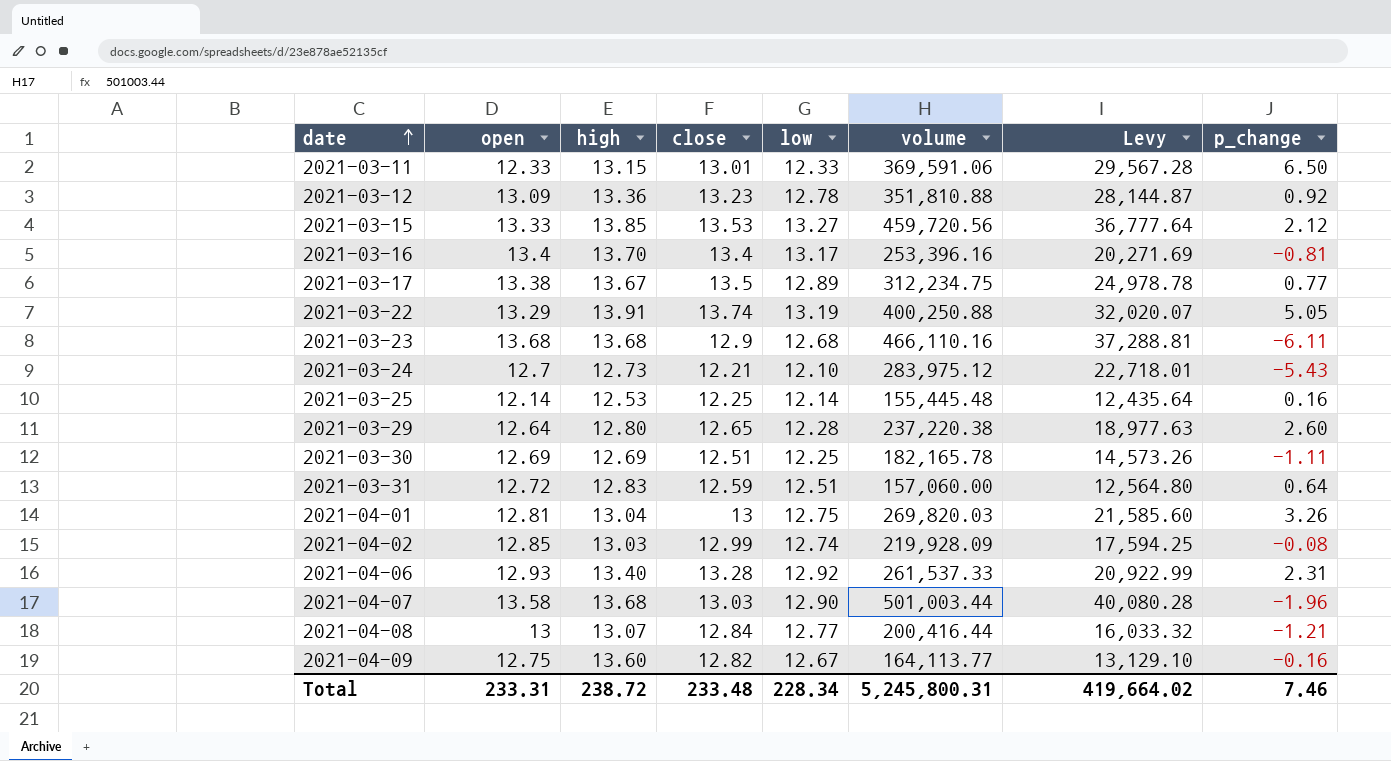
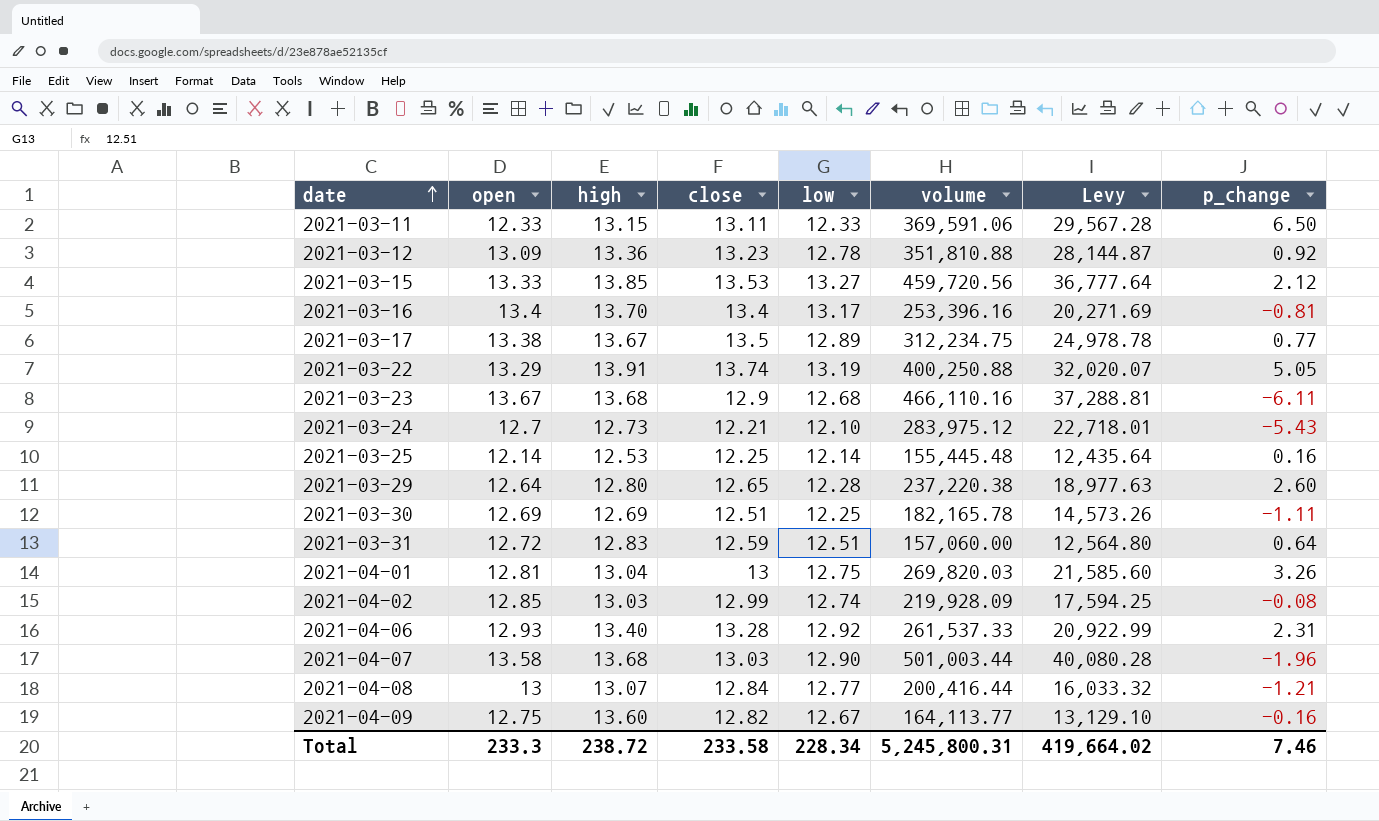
2021-03-11 | close: 13.01 -> 13.11
2021-03-23 | open: 13.68 -> 13.67
Total | open: 233.31 -> 233.3
Total | close: 233.48 -> 233.58

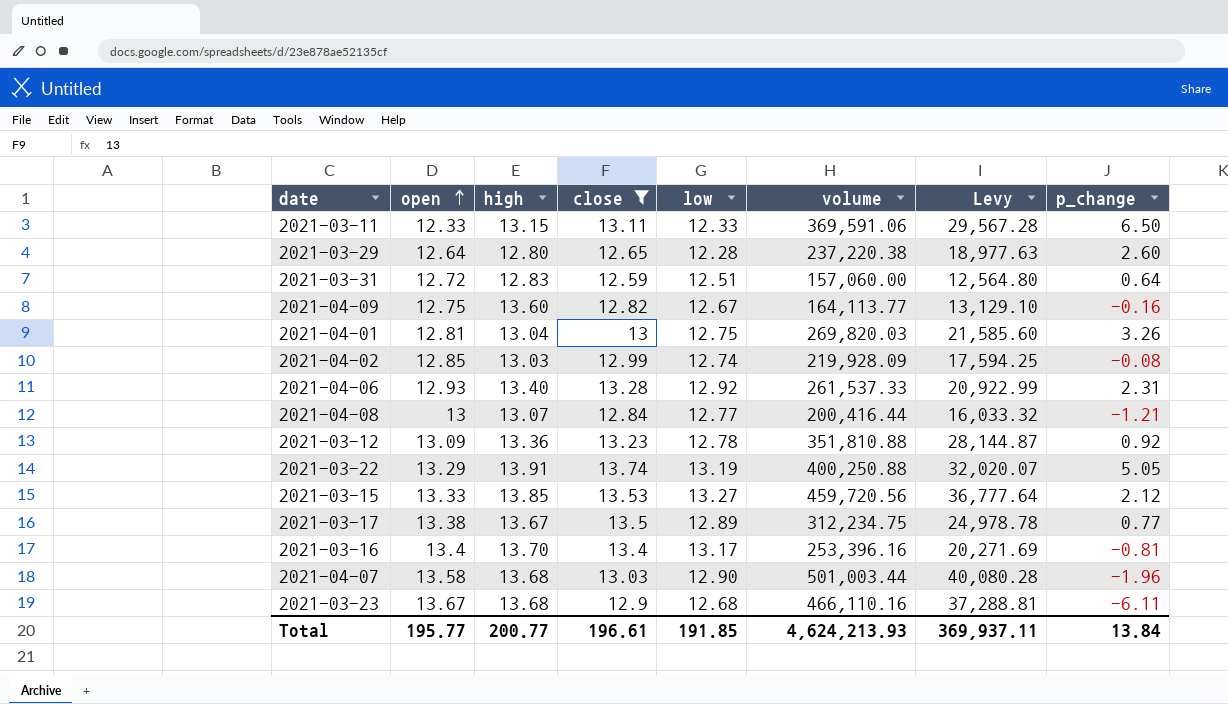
filter: none -> close >= 12.59
row order: date ascending -> open ascending
Total | open: 233.3 -> 195.77
Total | high: 238.72 -> 200.77
Total | close: 233.58 -> 196.61
Total | low: 228.34 -> 191.85
Total | volume: 5,245,800.31 -> 4,624,213.93
Total | Levy: 419,664.02 -> 369,937.11
Total | p_change: 7.46 -> 13.84

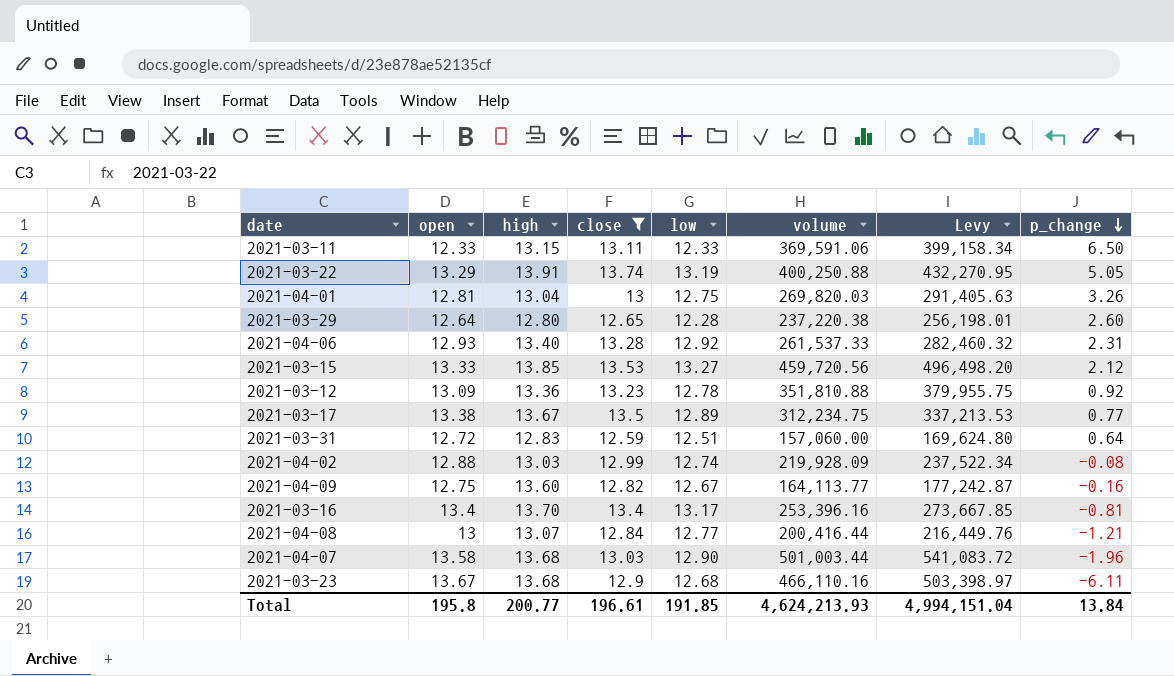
row order: open ascending -> p_change descending
column Levy | formula: [volume] * 0.08 -> [volume] * 1.08
2021-04-02 | open: 12.85 -> 12.88
Total | open: 195.77 -> 195.8
Total | Levy: 369,937.11 -> 4,994,151.04

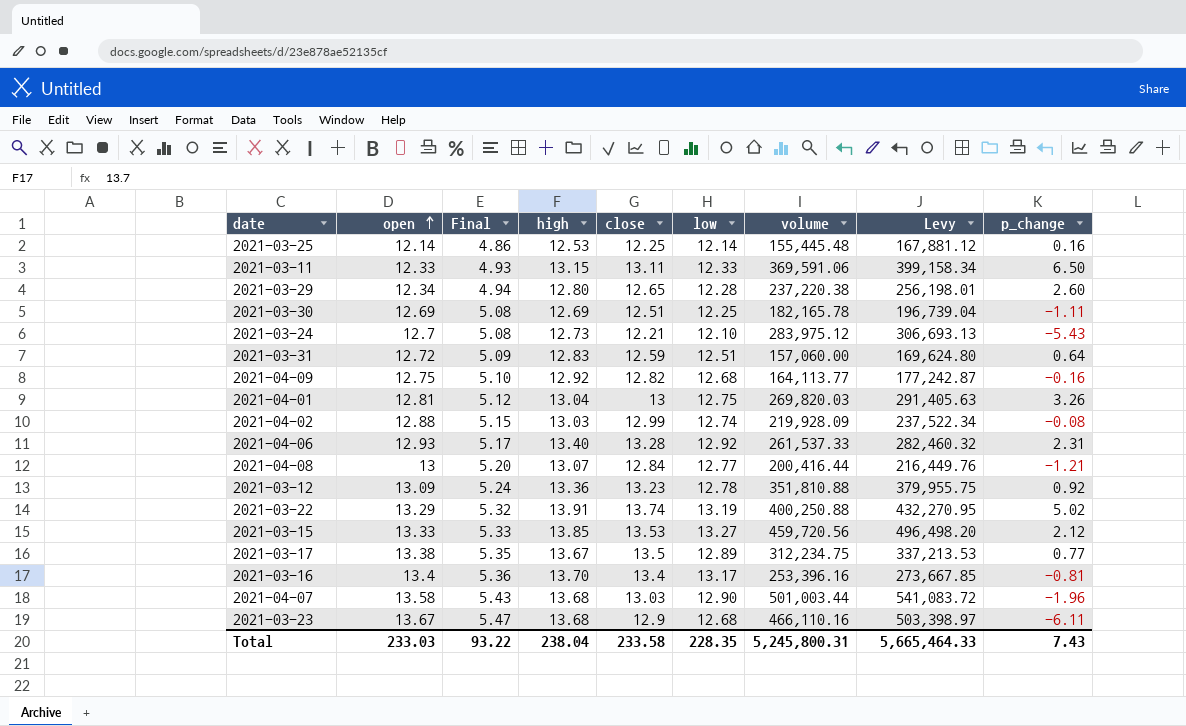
filter: close >= 12.59 -> none
row order: p_change descending -> open ascending
column Final | formula: none -> [open] * 0.4
2021-03-29 | open: 12.64 -> 12.34
2021-04-09 | high: 13.60 -> 12.92
2021-04-09 | low: 12.67 -> 12.68
2021-03-22 | p_change: 5.05 -> 5.02
Total | open: 195.8 -> 233.03
Total | high: 200.77 -> 238.04
Total | close: 196.61 -> 233.58
Total | low: 191.85 -> 228.35
Total | volume: 4,624,213.93 -> 5,245,800.31
Total | Levy: 4,994,151.04 -> 5,665,464.33
Total | p_change: 13.84 -> 7.43

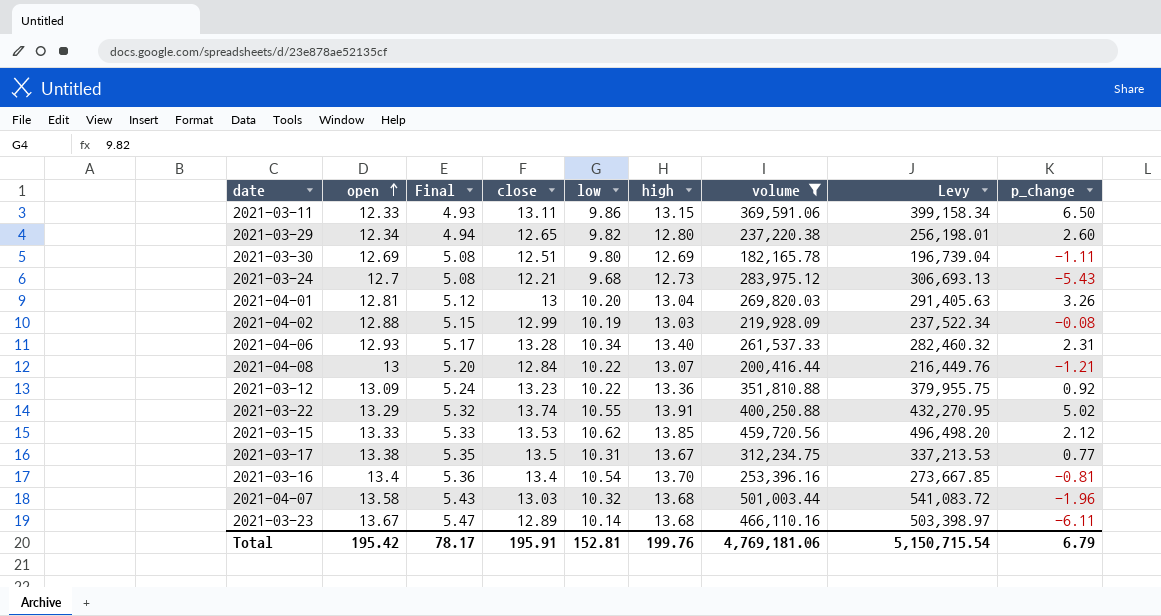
filter: none -> volume >= 182,165.78
column high | position: 4 -> 6
2021-03-11 | low: 12.33 -> 9.86
2021-03-29 | low: 12.28 -> 9.82
2021-03-30 | low: 12.25 -> 9.80
2021-03-24 | low: 12.10 -> 9.68
2021-04-01 | low: 12.75 -> 10.20
2021-04-02 | low: 12.74 -> 10.19
2021-04-06 | low: 12.92 -> 10.34
2021-04-08 | low: 12.77 -> 10.22
2021-03-12 | low: 12.78 -> 10.22
2021-03-22 | low: 13.19 -> 10.55
2021-03-15 | low: 13.27 -> 10.62
2021-03-17 | low: 12.89 -> 10.31
2021-03-16 | low: 13.17 -> 10.54
2021-04-07 | low: 12.90 -> 10.32
2021-03-23 | close: 12.9 -> 12.89
2021-03-23 | low: 12.68 -> 10.14
Total | open: 233.03 -> 195.42
Total | Final: 93.22 -> 78.17
Total | close: 233.58 -> 195.91
Total | low: 228.35 -> 152.81
Total | high: 238.04 -> 199.76
Total | volume: 5,245,800.31 -> 4,769,181.06
Total | Levy: 5,665,464.33 -> 5,150,715.54
Total | p_change: 7.43 -> 6.79

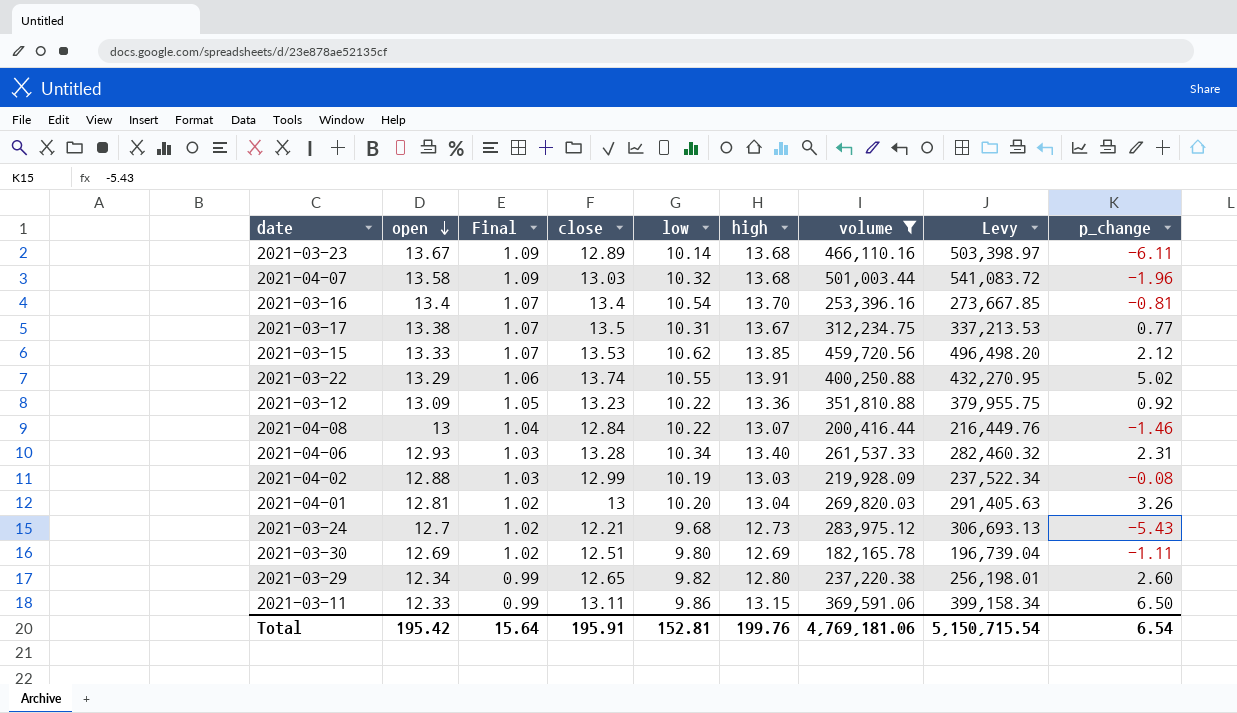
row order: open ascending -> open descending
column Final | formula: [open] * 0.4 -> [open] * 0.08
2021-04-08 | p_change: -1.21 -> -1.46
Total | Final: 78.17 -> 15.64
Total | p_change: 6.79 -> 6.54

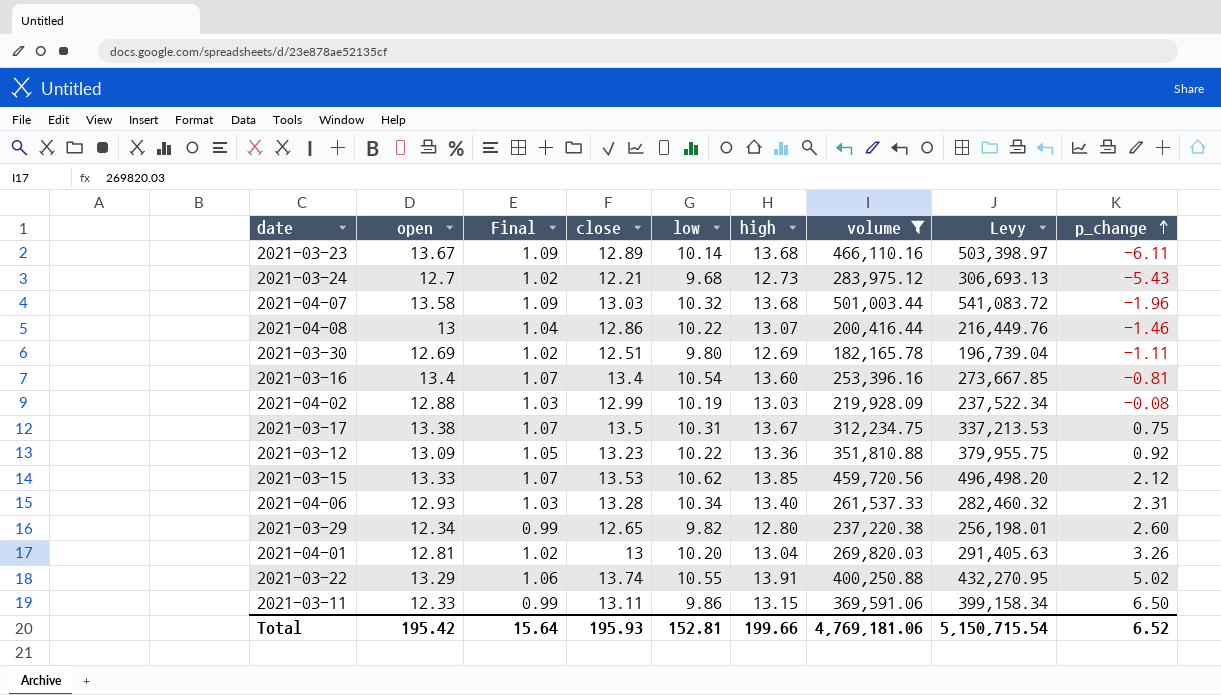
row order: open descending -> p_change ascending
2021-04-08 | close: 12.84 -> 12.86
2021-03-16 | high: 13.70 -> 13.60
2021-03-17 | p_change: 0.77 -> 0.75
Total | close: 195.91 -> 195.93
Total | high: 199.76 -> 199.66
Total | p_change: 6.54 -> 6.52

